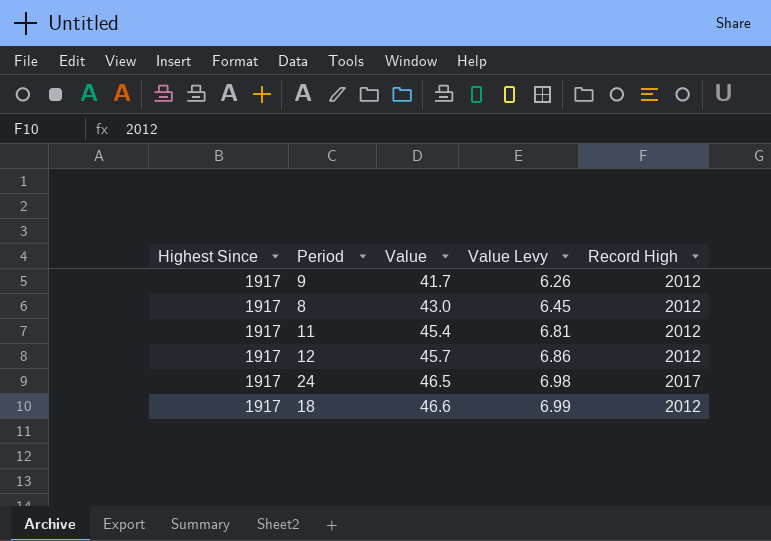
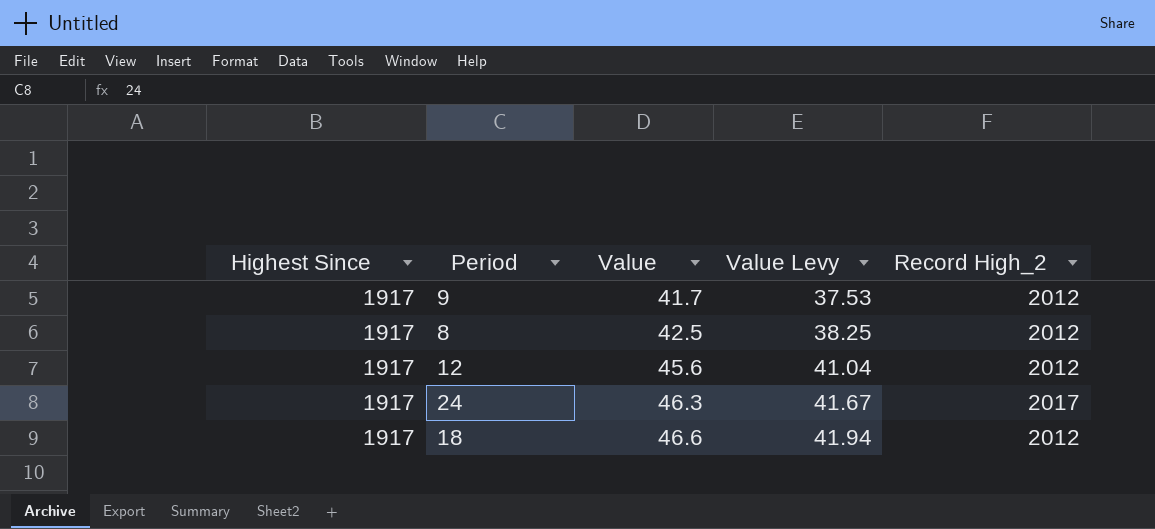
column Value Levy | formula: [Value] * 0.15 -> [Value] * 0.9
column name: Record High -> Record High_2
row 11: 1917 | 45.4 | 6.81 | 2012 -> none
8 | Value: 43.0 -> 42.5
12 | Value: 45.7 -> 45.6
24 | Value: 46.5 -> 46.3

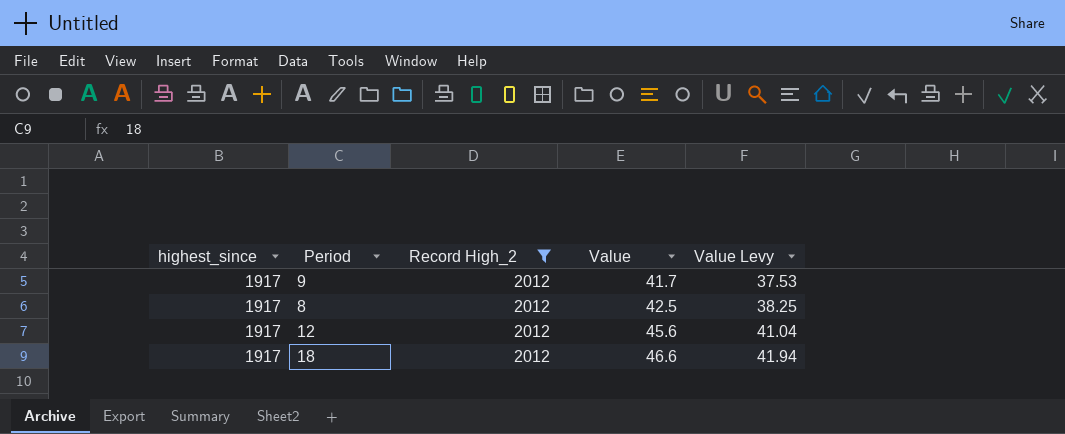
filter: none -> Record High_2 = 2012
column name: Highest Since -> highest_since
column Record High_2 | position: 5 -> 3

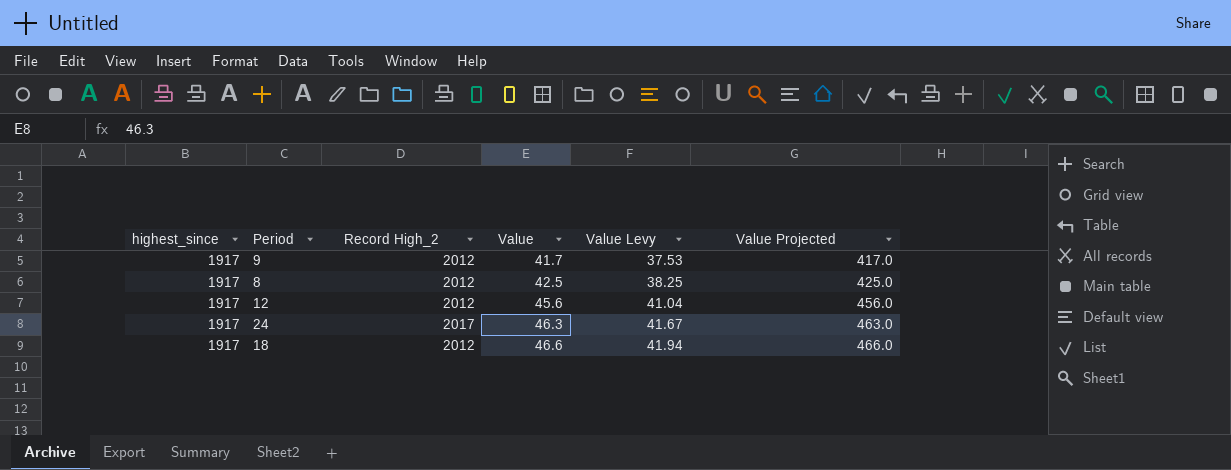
filter: Record High_2 = 2012 -> none
column Value Projected | formula: none -> [Value] * 10

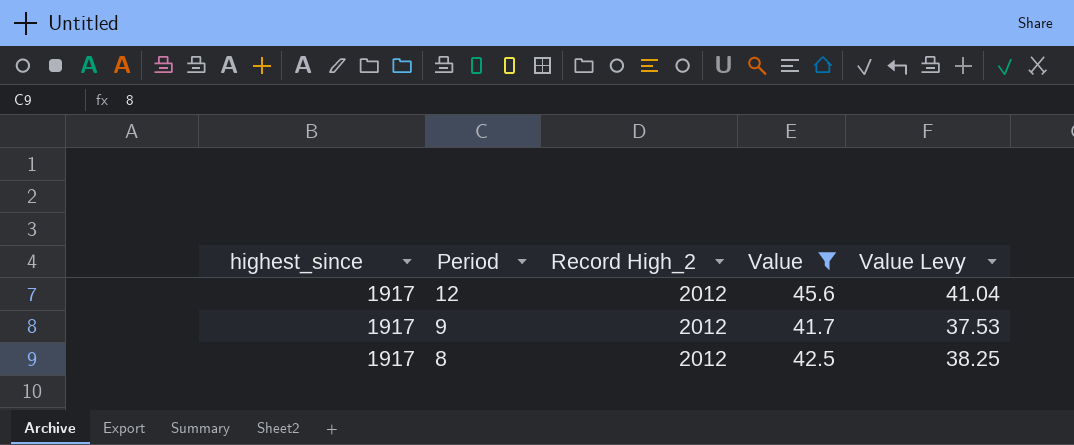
filter: none -> Value <= 45.6
row order: Value ascending -> Period descending
column Value Projected | formula: [Value] * 10 -> none

